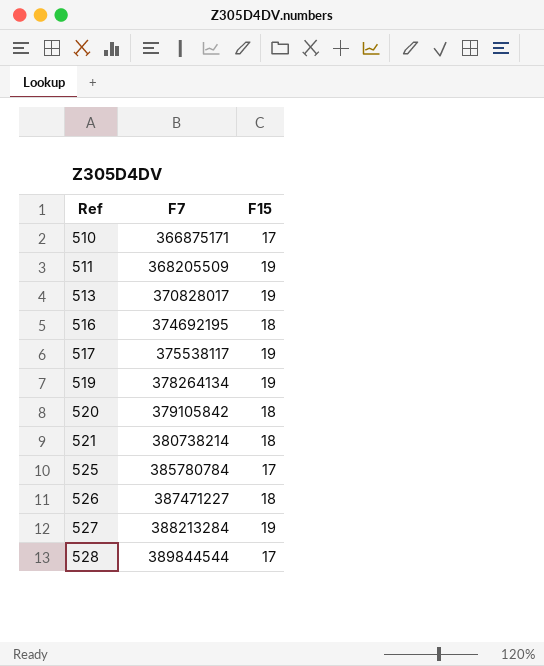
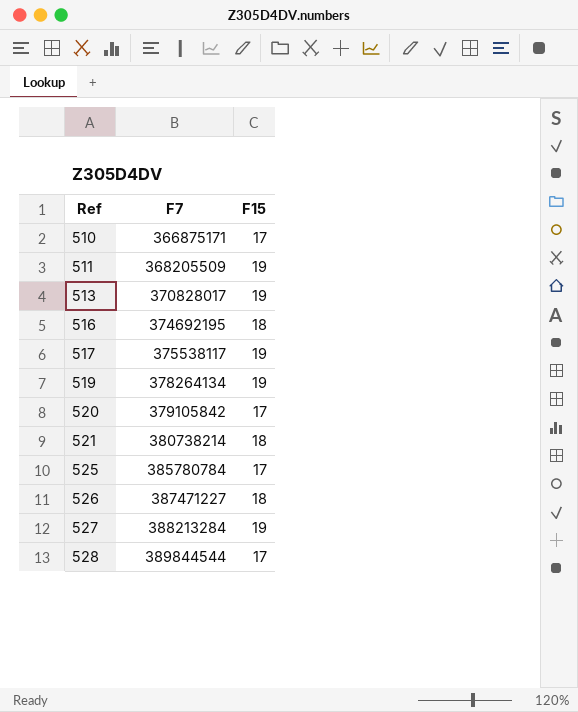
520 | F15: 18 -> 17

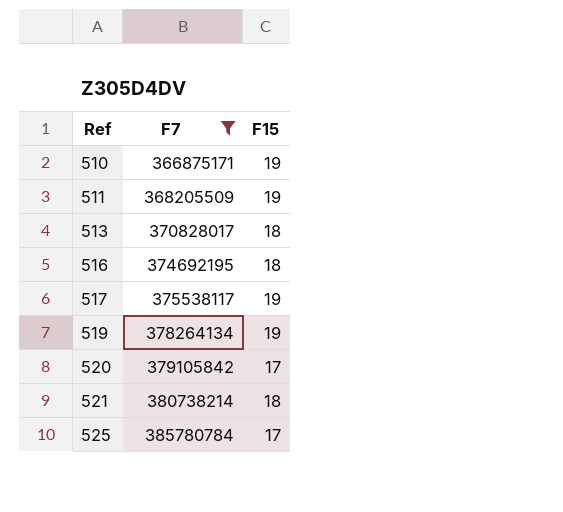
filter: none -> F7 <= 385780784
510 | F15: 17 -> 19
513 | F15: 19 -> 18

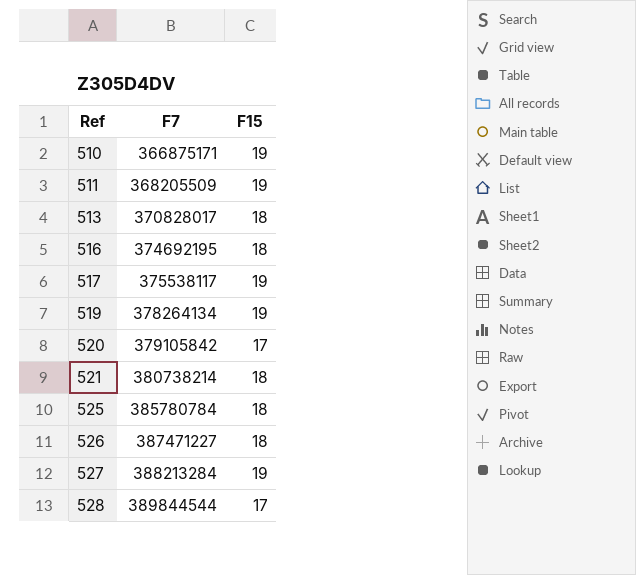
filter: F7 <= 385780784 -> none
525 | F15: 17 -> 18

